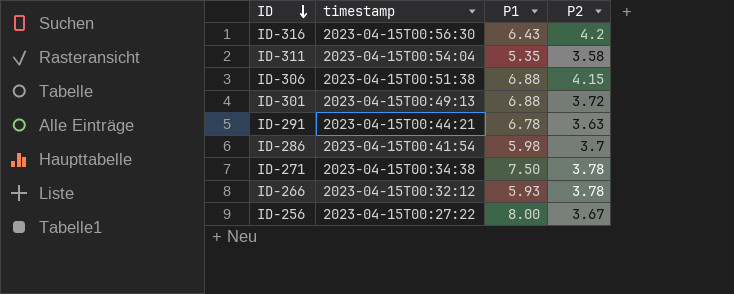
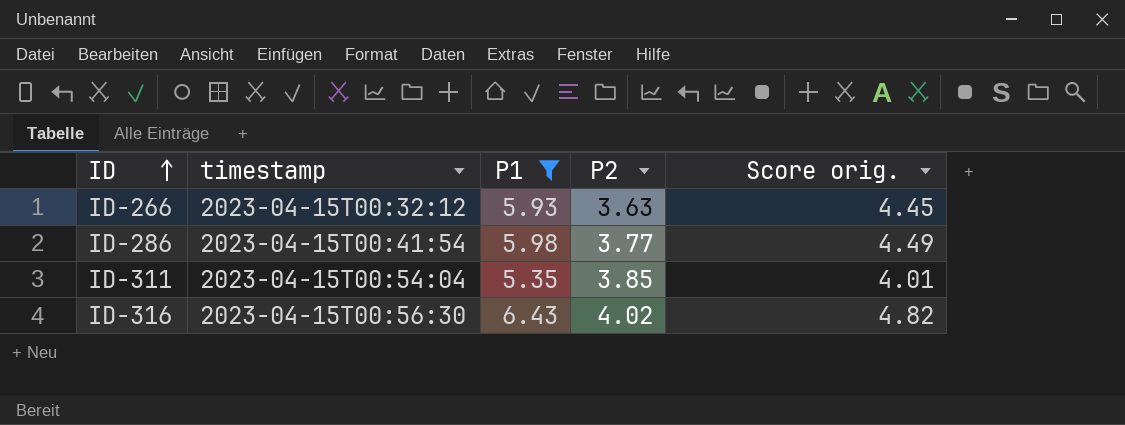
filter: none -> P1 <= 6.43
row order: ID descending -> ID ascending
column Score orig. | formula: none -> [P1] * 0.75
ID-266 | P2: 3.78 -> 3.63
ID-286 | P2: 3.7 -> 3.77
ID-311 | P2: 3.58 -> 3.85
ID-316 | P2: 4.2 -> 4.02

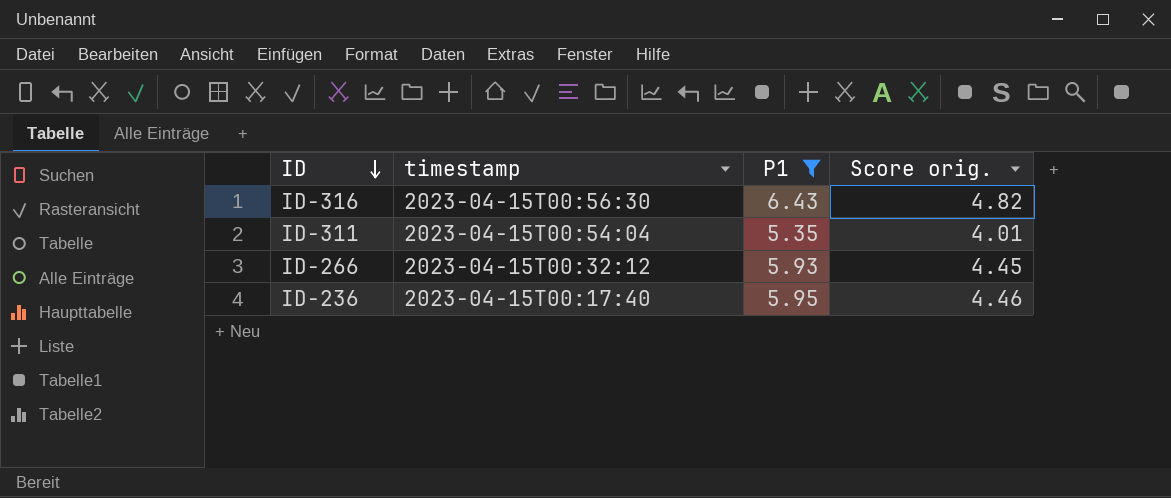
row order: ID ascending -> ID descending
column P2 | position: 4 -> none
row ID-286: 2023-04-15T00:41:54 | 5.98 | 3.77 | 4.49 -> none
row ID-236: none -> 2023-04-15T00:17:40 | 5.95 | 4.46

